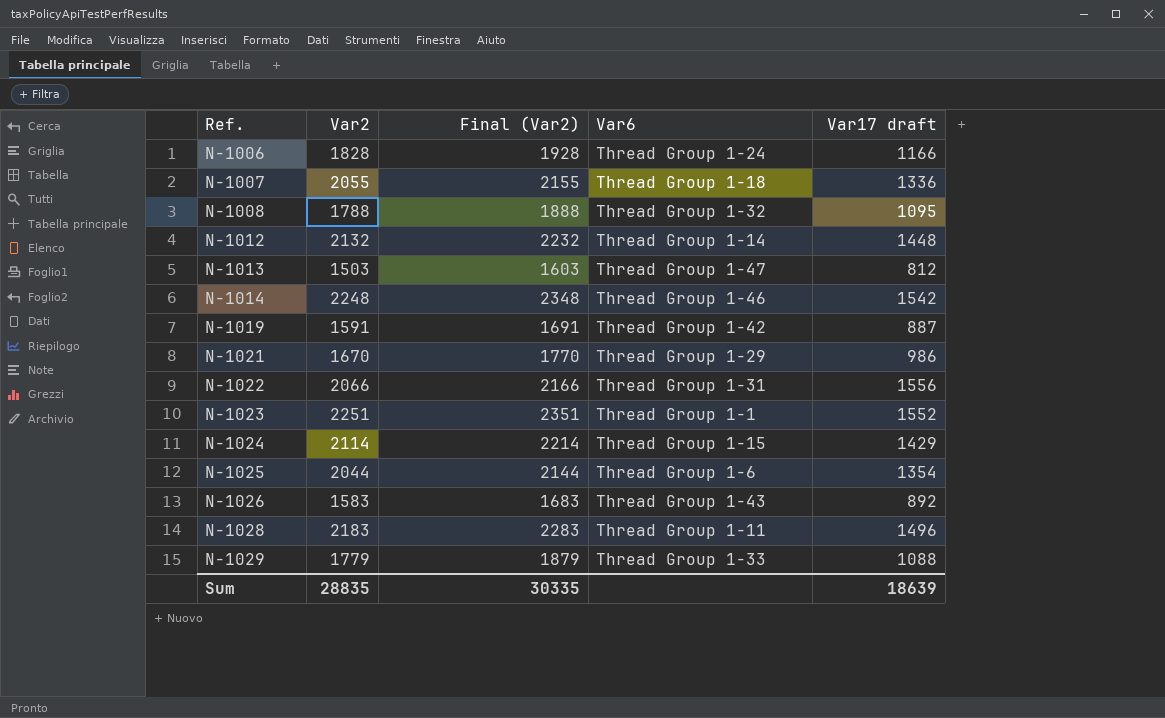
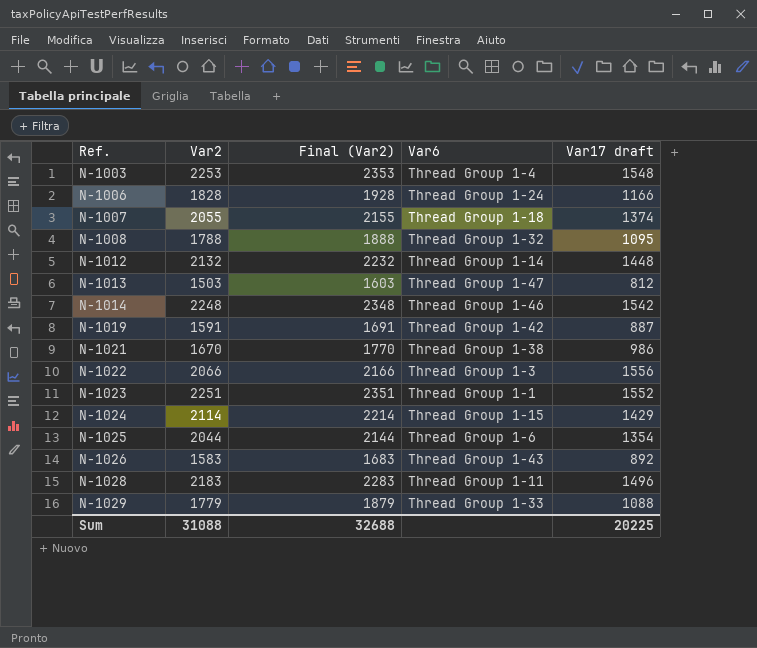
row N-1003: none -> 2253 | 2353 | Thread Group 1-4 | 1548
N-1007 | Var17 draft: 1336 -> 1374
N-1021 | Var6: Thread Group 1-29 -> Thread Group 1-38
N-1022 | Var6: Thread Group 1-31 -> Thread Group 1-3
Sum | Var2: 28835 -> 31088
Sum | Final (Var2): 30335 -> 32688
Sum | Var17 draft: 18639 -> 20225

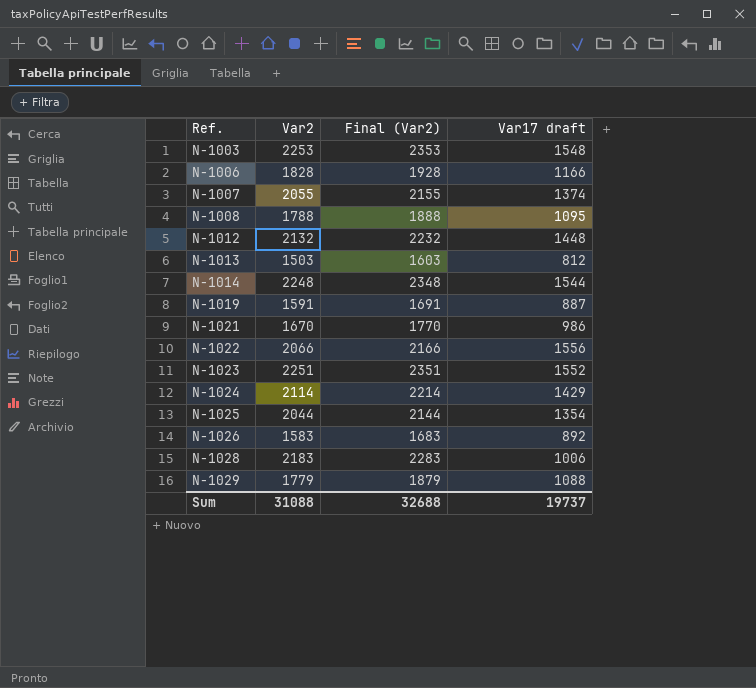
column Var6 | position: 4 -> none
N-1014 | Var17 draft: 1542 -> 1544
N-1028 | Var17 draft: 1496 -> 1006
Sum | Var17 draft: 20225 -> 19737

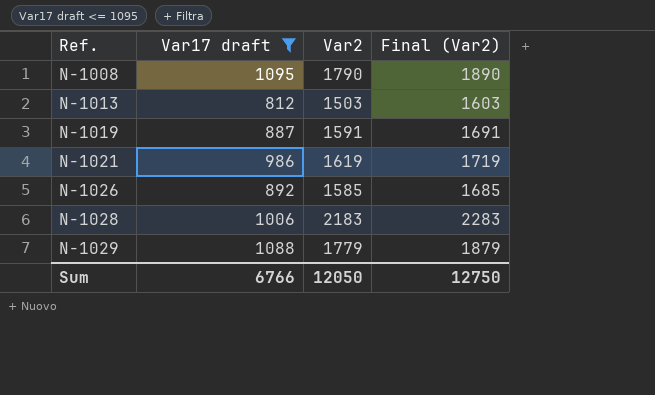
filter: none -> Var17 draft <= 1095
column Var17 draft | position: 4 -> 2
N-1008 | Var2: 1788 -> 1790
N-1008 | Final (Var2): 1888 -> 1890
N-1021 | Var2: 1670 -> 1619
N-1021 | Final (Var2): 1770 -> 1719
N-1026 | Var2: 1583 -> 1585
N-1026 | Final (Var2): 1683 -> 1685
Sum | Var17 draft: 19737 -> 6766
Sum | Var2: 31088 -> 12050
Sum | Final (Var2): 32688 -> 12750

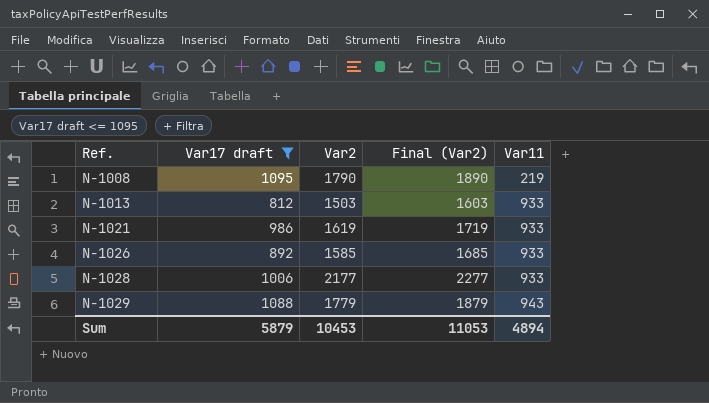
column Var11 | position: none -> 5
row N-1019: 887 | 1591 | 1691 -> none
N-1028 | Var2: 2183 -> 2177
N-1028 | Final (Var2): 2283 -> 2277
Sum | Var17 draft: 6766 -> 5879
Sum | Var2: 12050 -> 10453
Sum | Final (Var2): 12750 -> 11053

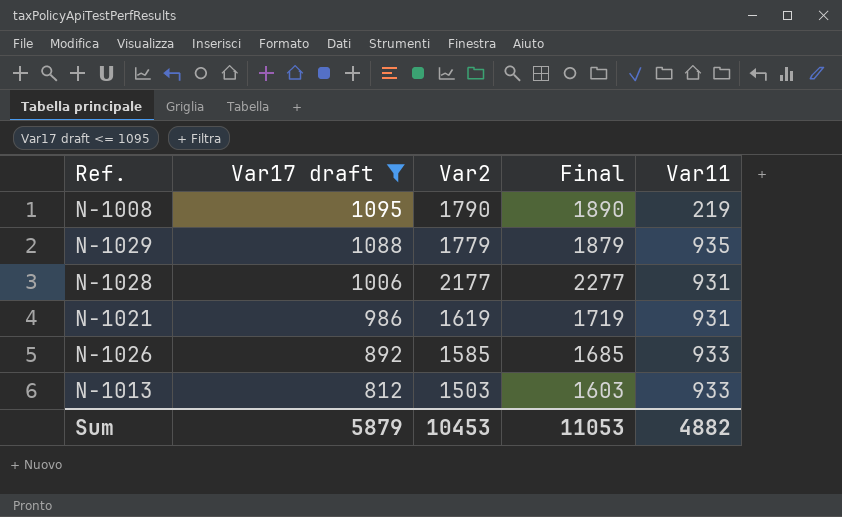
row order: Ref. ascending -> Var17 draft descending
column name: Final (Var2) -> Final
N-1029 | Var11: 943 -> 935
N-1028 | Var11: 933 -> 931
N-1021 | Var11: 933 -> 931
Sum | Var11: 4894 -> 4882

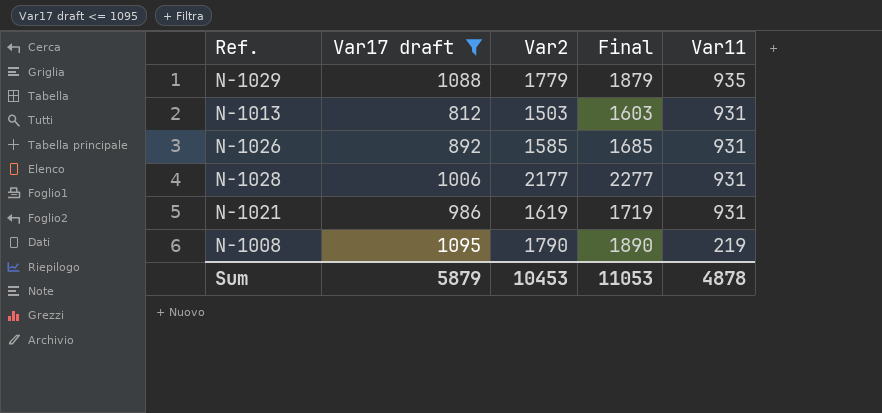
row order: Var17 draft descending -> Var11 descending
N-1013 | Var11: 933 -> 931
N-1026 | Var11: 933 -> 931
Sum | Var11: 4882 -> 4878

